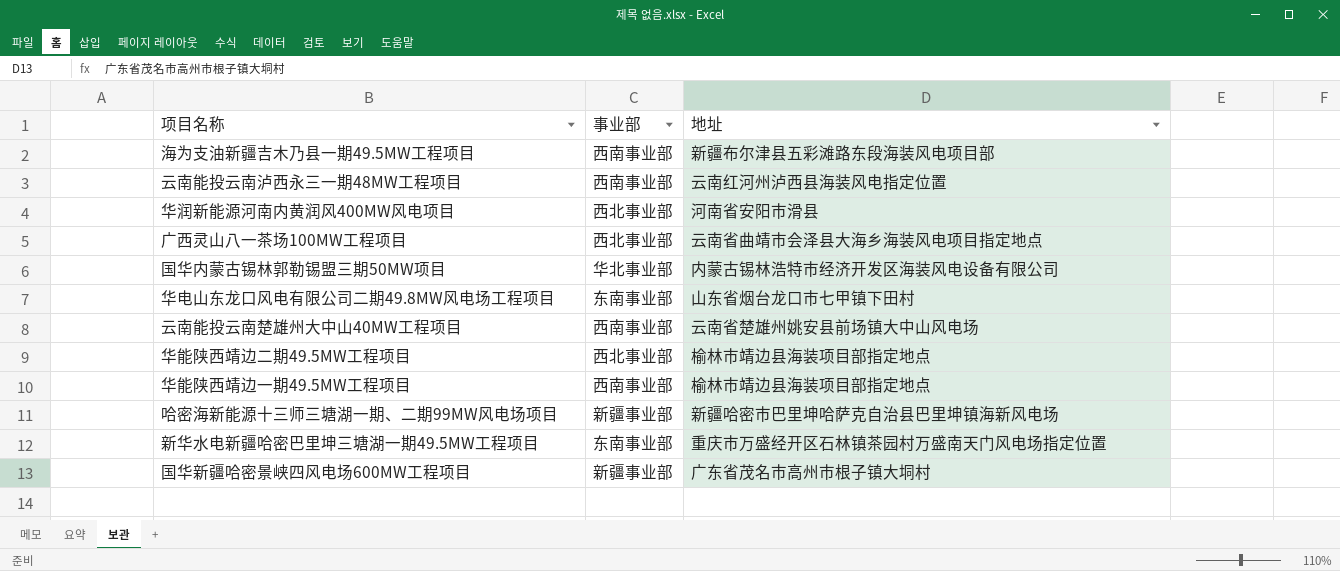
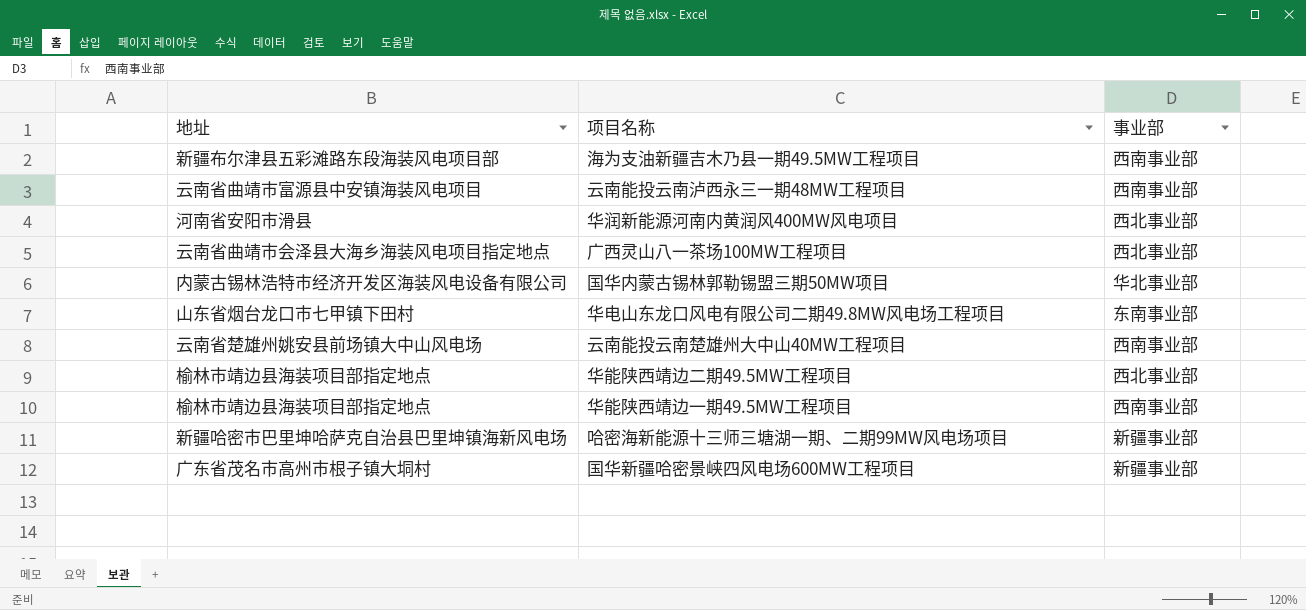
column 地址 | position: 3 -> 1
row 新华水电新疆哈密巴里坤三塘湖一期49.5MW工程项目: 东南事业部 | 重庆市万盛经开区石林镇茶园村万盛南天门风电场指定位置 -> none
云南能投云南泸西永三一期48MW工程项目 | 地址: 云南红河州泸西县海装风电指定位置 -> 云南省曲靖市富源县中安镇海装风电项目

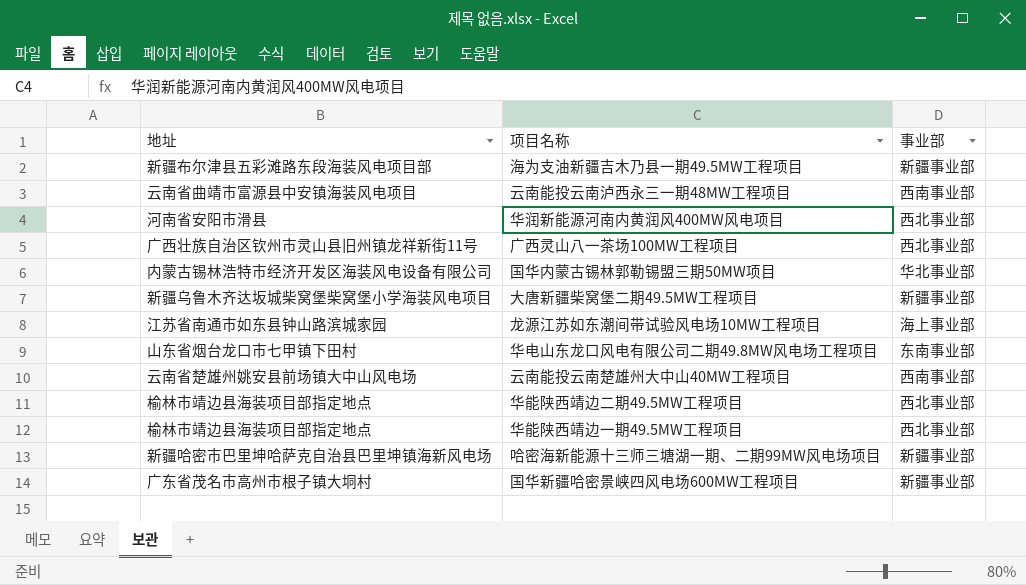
海为支油新疆吉木乃县一期49.5MW工程项目 | 事业部: 西南事业部 -> 新疆事业部
广西灵山八一茶场100MW工程项目 | 地址: 云南省曲靖市会泽县大海乡海装风电项目指定地点 -> 广西壮族自治区钦州市灵山县旧州镇龙祥新街11号
row 大唐新疆柴窝堡二期49.5MW工程项目: none -> 新疆乌鲁木齐达坂城柴窝堡柴窝堡小学海装风电项目 | 新疆事业部
row 龙源江苏如东潮间带试验风电场10MW工程项目: none -> 江苏省南通市如东县钟山路滨城家园 | 海上事业部
华能陕西靖边一期49.5MW工程项目 | 事业部: 西南事业部 -> 西北事业部

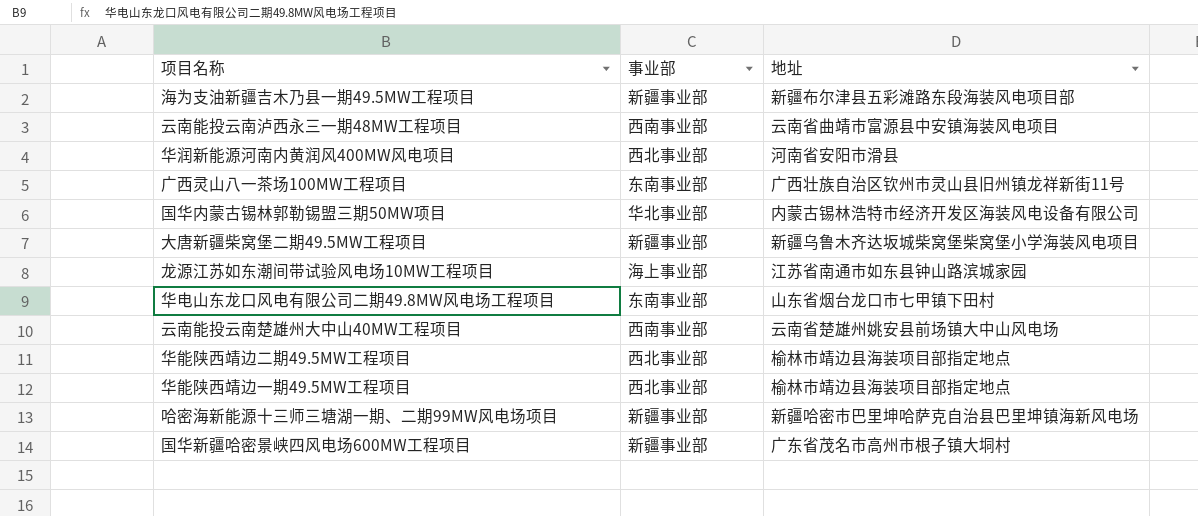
column 地址 | position: 1 -> 3
广西灵山八一茶场100MW工程项目 | 事业部: 西北事业部 -> 东南事业部

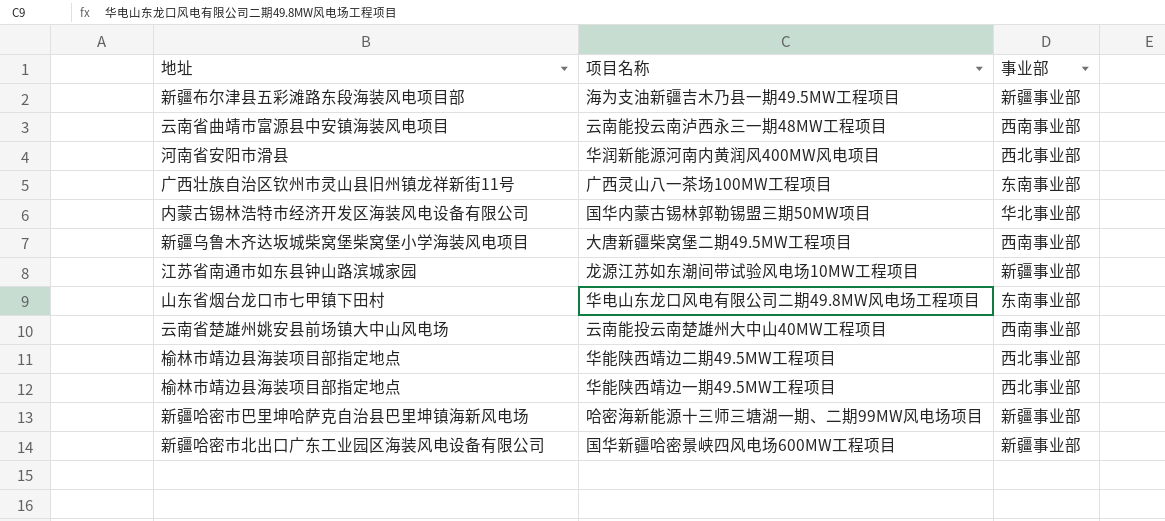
column 地址 | position: 3 -> 1
大唐新疆柴窝堡二期49.5MW工程项目 | 事业部: 新疆事业部 -> 西南事业部
龙源江苏如东潮间带试验风电场10MW工程项目 | 事业部: 海上事业部 -> 新疆事业部
国华新疆哈密景峡四风电场600MW工程项目 | 地址: 广东省茂名市高州市根子镇大垌村 -> 新疆哈密市北出口广东工业园区海装风电设备有限公司

